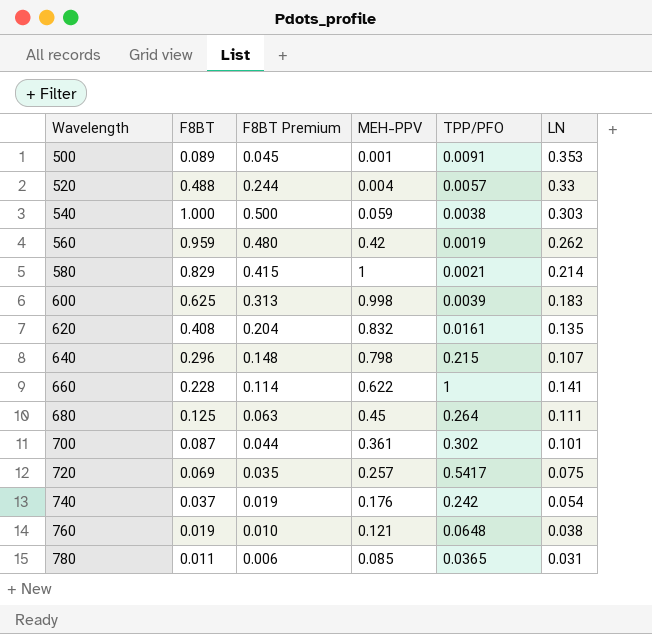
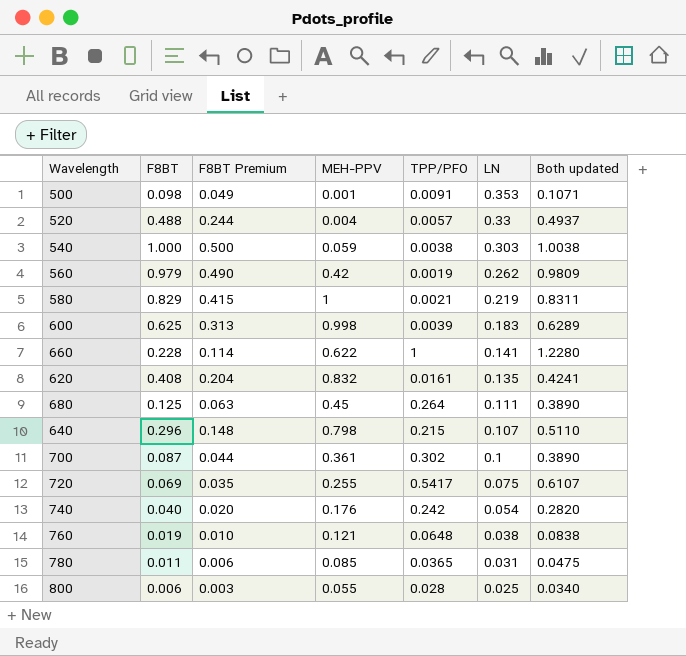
row order: Wavelength ascending -> LN descending
column Both updated | formula: none -> [F8BT] + [TPP/PFO]
500 | F8BT: 0.089 -> 0.098
500 | F8BT Premium: 0.045 -> 0.049
560 | F8BT: 0.959 -> 0.979
560 | F8BT Premium: 0.480 -> 0.490
580 | LN: 0.214 -> 0.219
700 | LN: 0.101 -> 0.1
720 | MEH-PPV: 0.257 -> 0.255
740 | F8BT: 0.037 -> 0.040
740 | F8BT Premium: 0.019 -> 0.020
row 800: none -> 0.006 | 0.003 | 0.055 | 0.028 | 0.025 | 0.0340

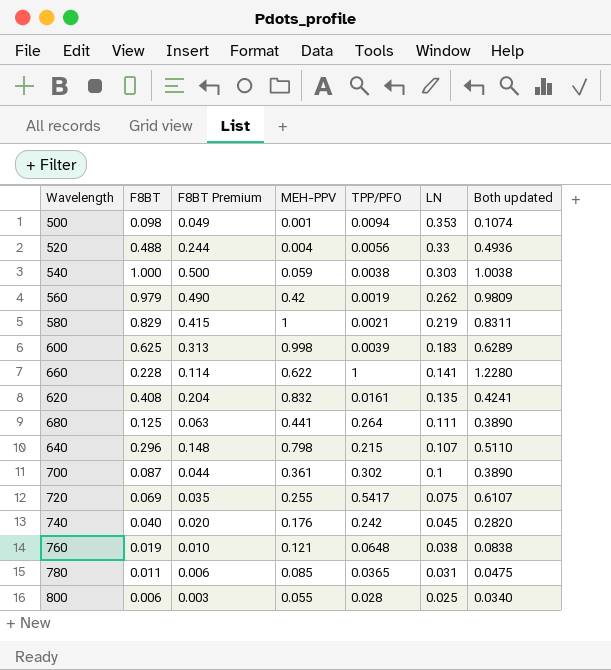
500 | TPP/PFO: 0.0091 -> 0.0094
500 | Both updated: 0.1071 -> 0.1074
520 | TPP/PFO: 0.0057 -> 0.0056
520 | Both updated: 0.4937 -> 0.4936
680 | MEH-PPV: 0.45 -> 0.441
740 | LN: 0.054 -> 0.045

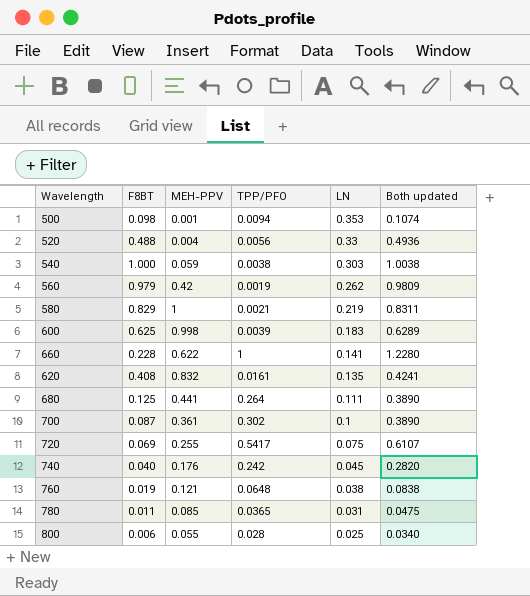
column F8BT Premium | formula: [F8BT] * 0.5 -> none
row 640: 0.296 | 0.148 | 0.798 | 0.215 | 0.107 | 0.5110 -> none

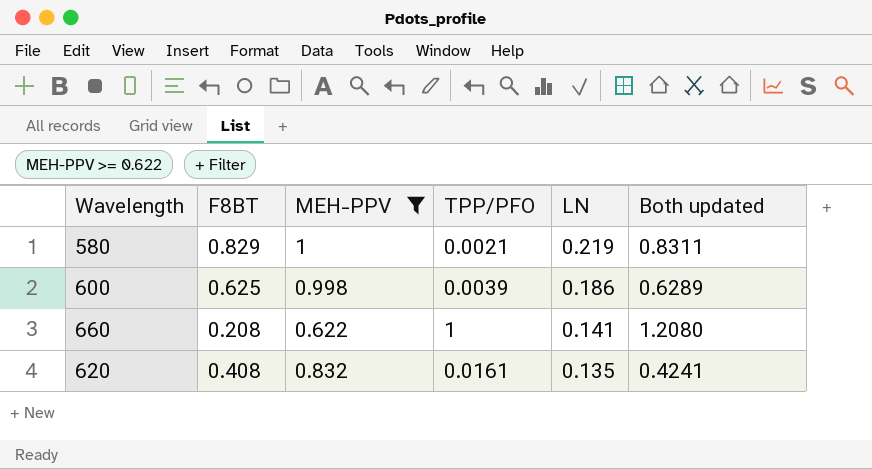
filter: none -> MEH-PPV >= 0.622
600 | LN: 0.183 -> 0.186
660 | F8BT: 0.228 -> 0.208
660 | Both updated: 1.2280 -> 1.2080

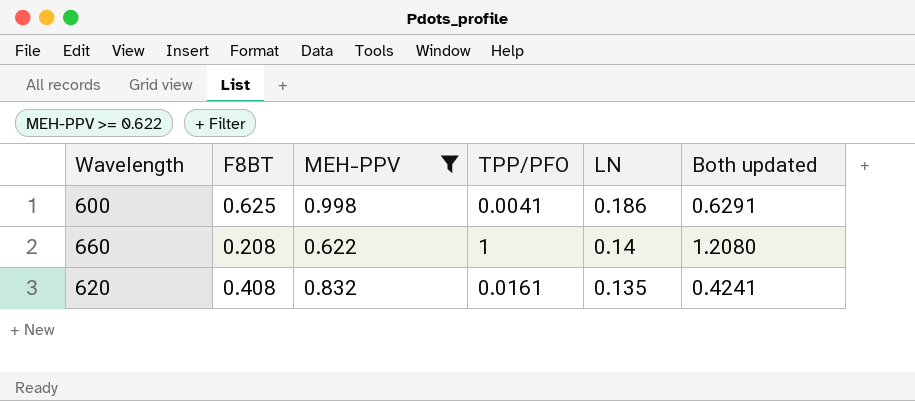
row 580: 0.829 | 1 | 0.0021 | 0.219 | 0.8311 -> none
600 | TPP/PFO: 0.0039 -> 0.0041
600 | Both updated: 0.6289 -> 0.6291
660 | LN: 0.141 -> 0.14

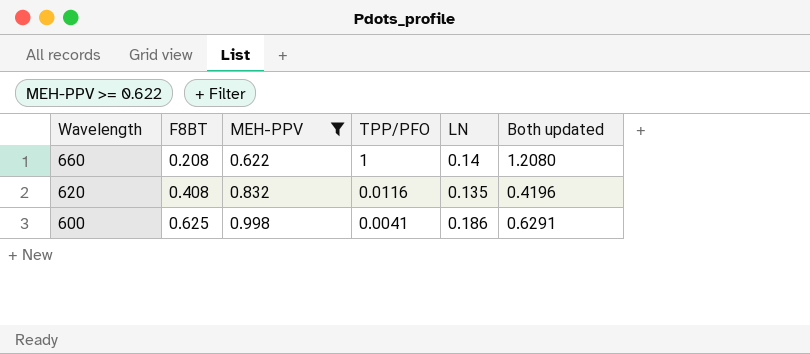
row order: LN descending -> Wavelength descending
620 | TPP/PFO: 0.0161 -> 0.0116
620 | Both updated: 0.4241 -> 0.4196

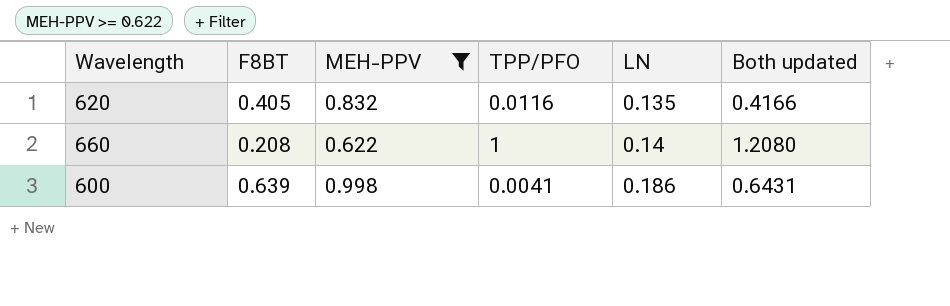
row order: Wavelength descending -> LN ascending
620 | F8BT: 0.408 -> 0.405
620 | Both updated: 0.4196 -> 0.4166
600 | F8BT: 0.625 -> 0.639
600 | Both updated: 0.6291 -> 0.6431

